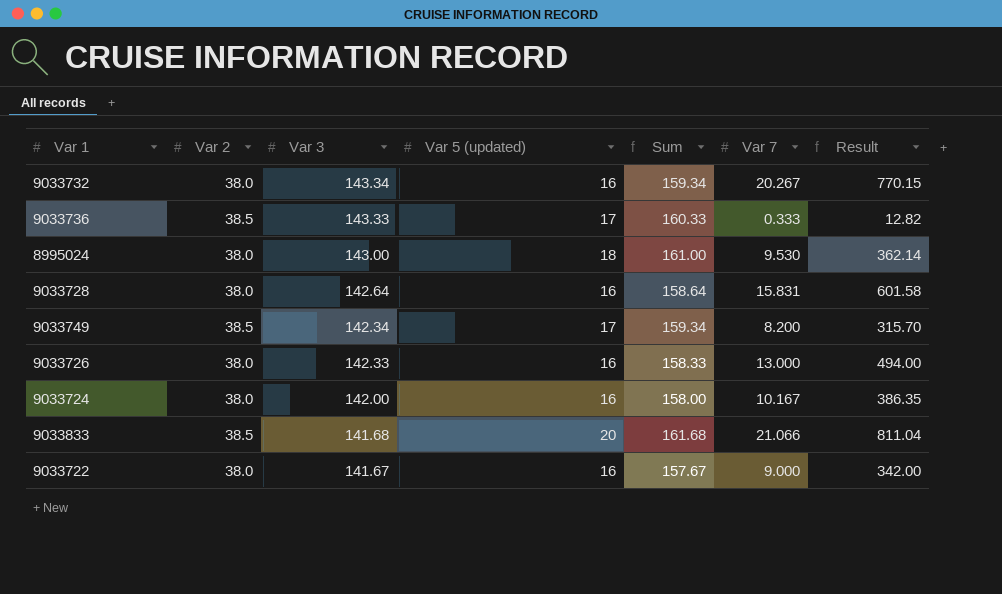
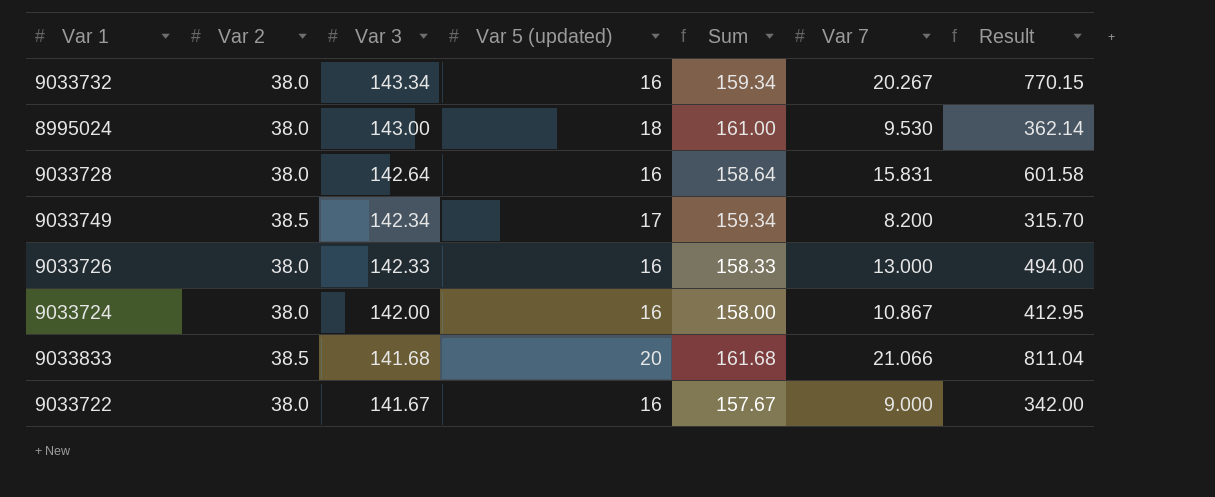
row 9033736: 38.5 | 143.33 | 17 | 160.33 | 0.333 | 12.82 -> none
9033724 | Var 7: 10.167 -> 10.867
9033724 | Result: 386.35 -> 412.95

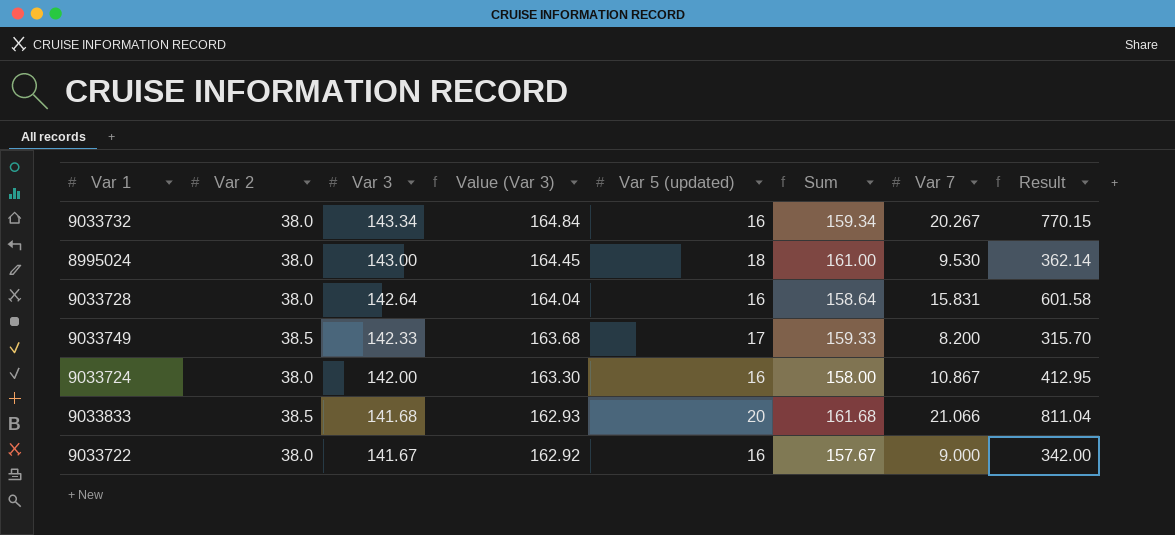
column Value (Var 3) | formula: none -> [Var 3] * 1.15
row 9033726: 38.0 | 142.33 | 16 | 158.33 | 13.000 | 494.00 -> none
9033749 | Var 3: 142.34 -> 142.33
9033749 | Sum: 159.34 -> 159.33

